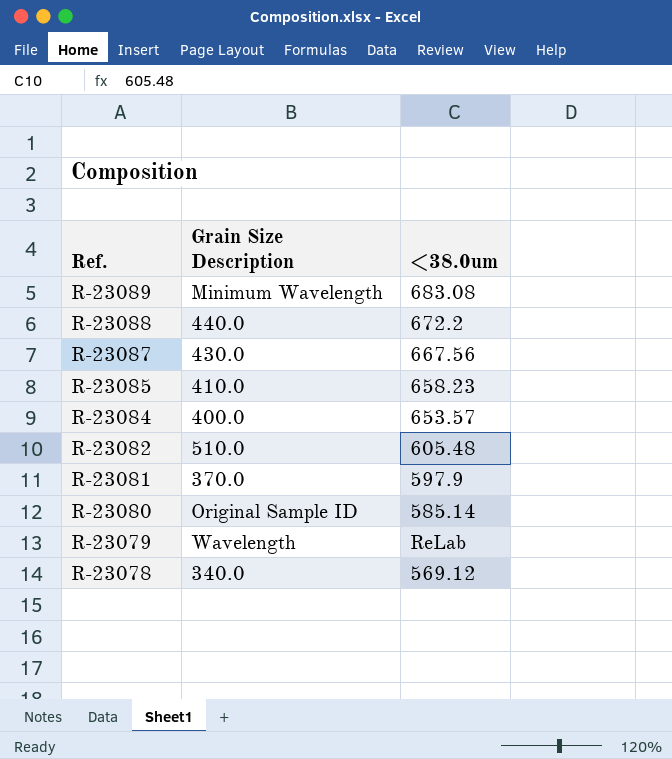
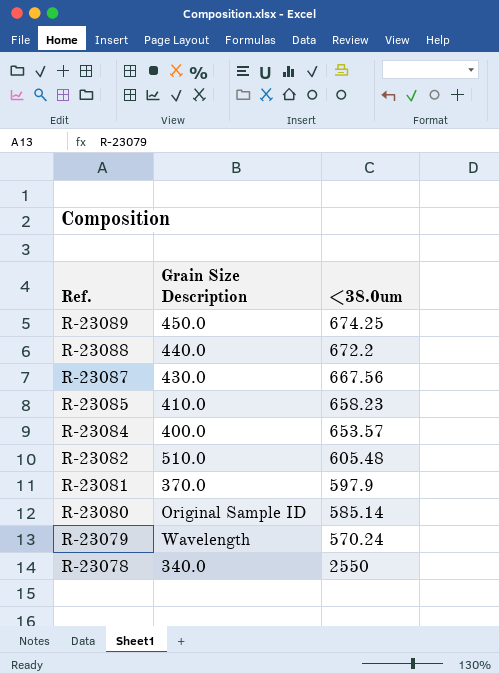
R-23089 | Grain Size Description: Minimum Wavelength -> 450.0
R-23089 | <38.0um: 683.08 -> 674.25
R-23079 | <38.0um: ReLab -> 570.24
R-23078 | <38.0um: 569.12 -> 2550

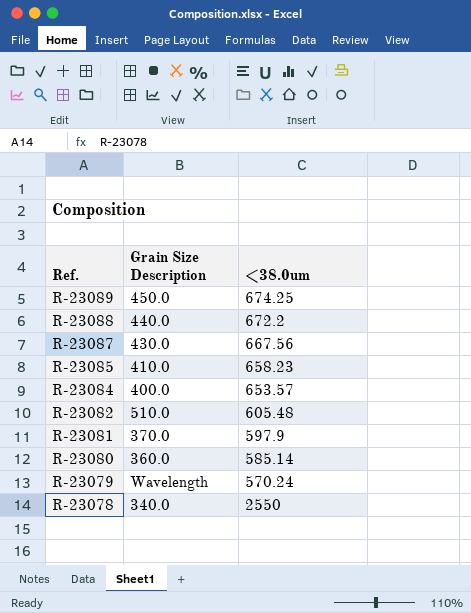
R-23080 | Grain Size Description: Original Sample ID -> 360.0

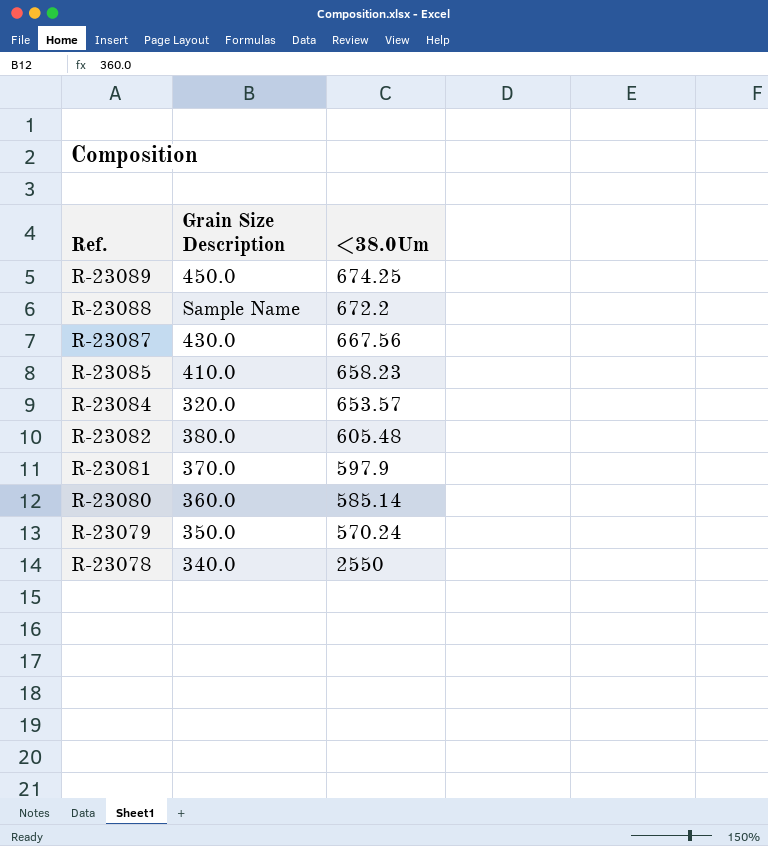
column name: <38.0um -> <38.0Um
R-23088 | Grain Size Description: 440.0 -> Sample Name
R-23084 | Grain Size Description: 400.0 -> 320.0
R-23082 | Grain Size Description: 510.0 -> 380.0
R-23079 | Grain Size Description: Wavelength -> 350.0

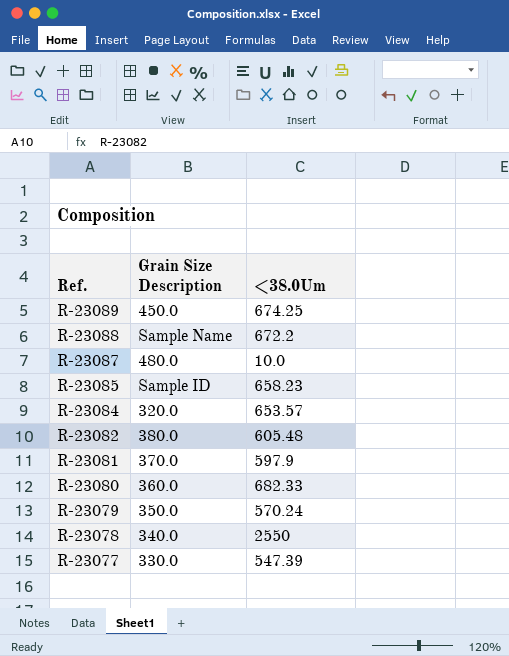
R-23087 | Grain Size Description: 430.0 -> 480.0
R-23087 | <38.0Um: 667.56 -> 10.0
R-23085 | Grain Size Description: 410.0 -> Sample ID
R-23080 | <38.0Um: 585.14 -> 682.33
row R-23077: none -> 330.0 | 547.39

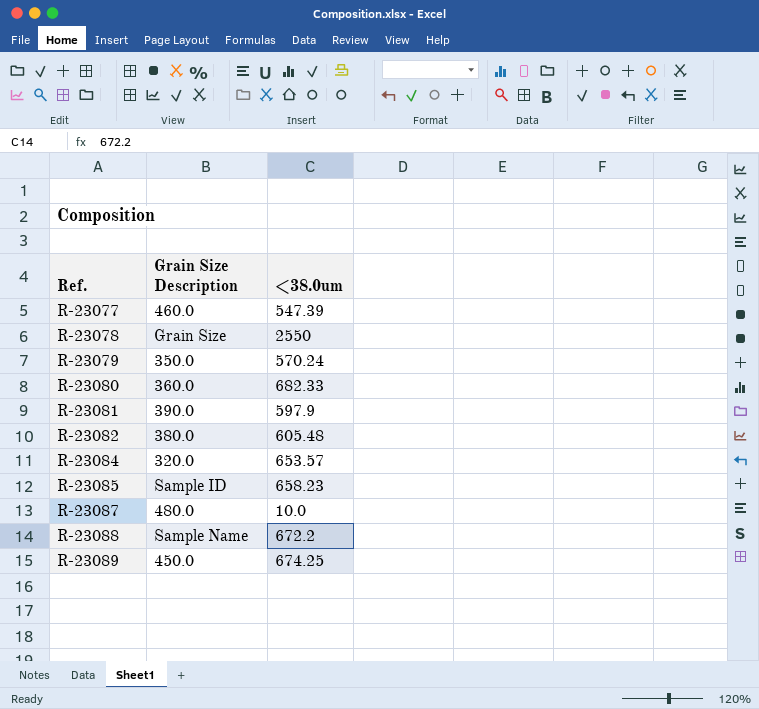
row order: Ref. descending -> Ref. ascending
column name: <38.0Um -> <38.0um
R-23077 | Grain Size Description: 330.0 -> 460.0
R-23078 | Grain Size Description: 340.0 -> Grain Size
R-23081 | Grain Size Description: 370.0 -> 390.0

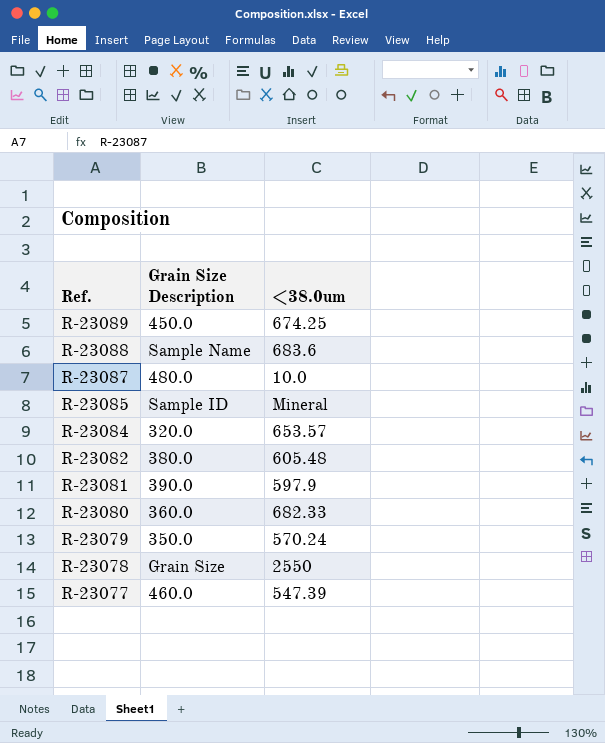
row order: Ref. ascending -> Ref. descending
R-23088 | <38.0um: 672.2 -> 683.6
R-23085 | <38.0um: 658.23 -> Mineral

